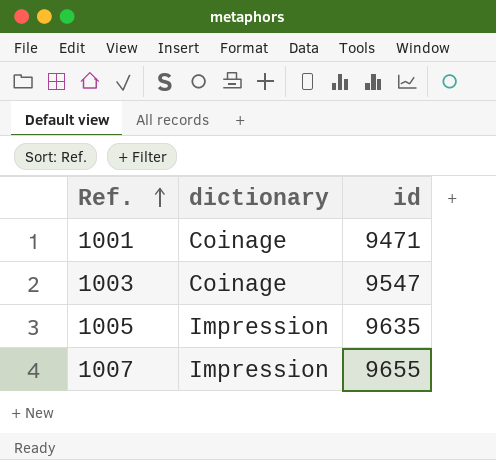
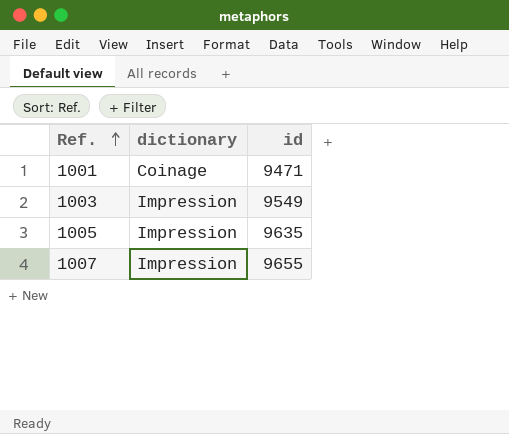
1003 | dictionary: Coinage -> Impression
1003 | id: 9547 -> 9549

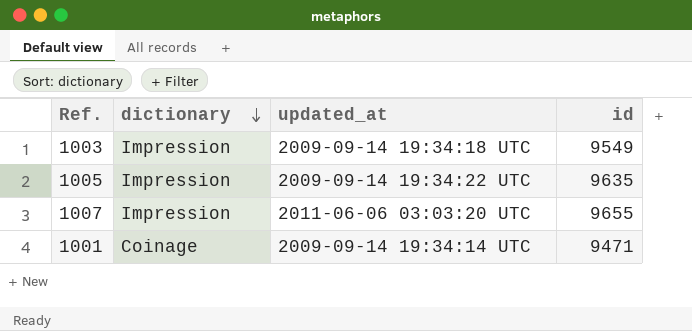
row order: Ref. ascending -> dictionary descending
column updated_at | position: none -> 3

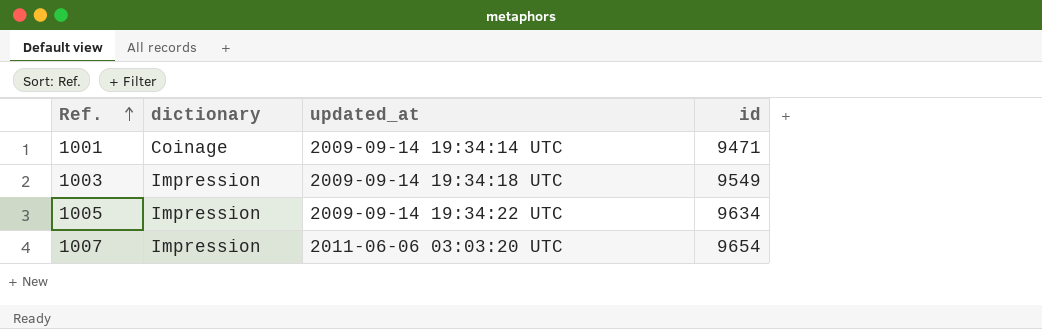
row order: dictionary descending -> Ref. ascending
1005 | id: 9635 -> 9634
1007 | id: 9655 -> 9654

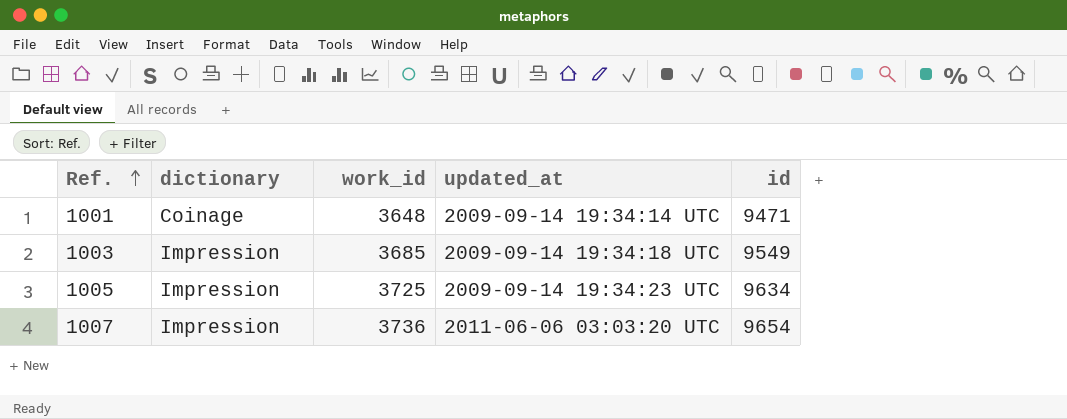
column work_id | position: none -> 3
1005 | updated_at: 2009-09-14 19:34:22 UTC -> 2009-09-14 19:34:23 UTC

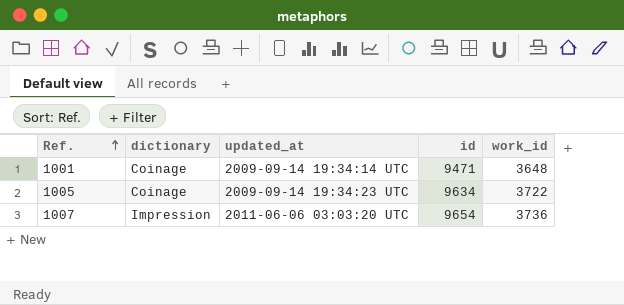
column work_id | position: 3 -> 5
row 1003: Impression | 3685 | 2009-09-14 19:34:18 UTC | 9549 -> none
1005 | dictionary: Impression -> Coinage
1005 | work_id: 3725 -> 3722

